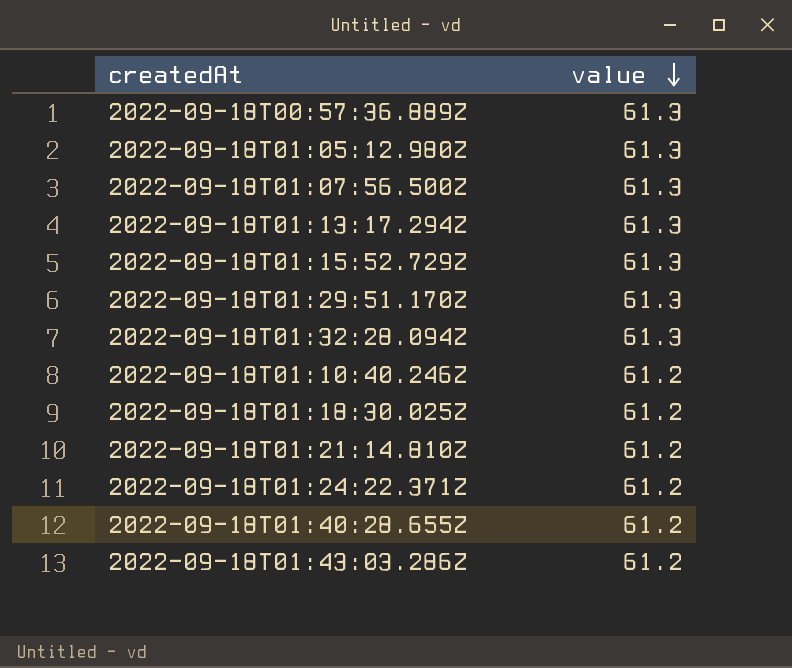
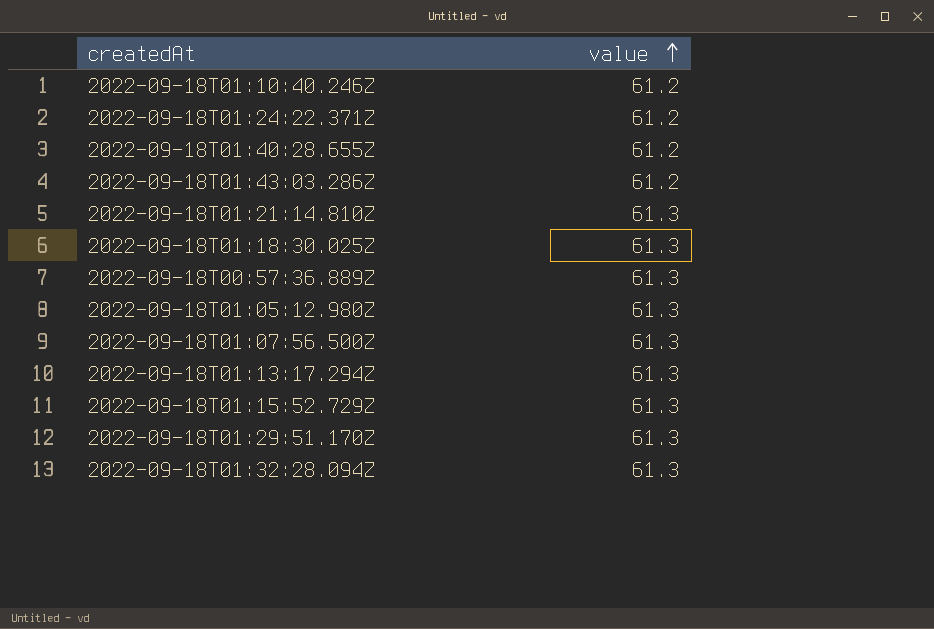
row order: value descending -> value ascending
2022-09-18T01:21:14.810Z | value: 61.2 -> 61.3
2022-09-18T01:18:30.025Z | value: 61.2 -> 61.3

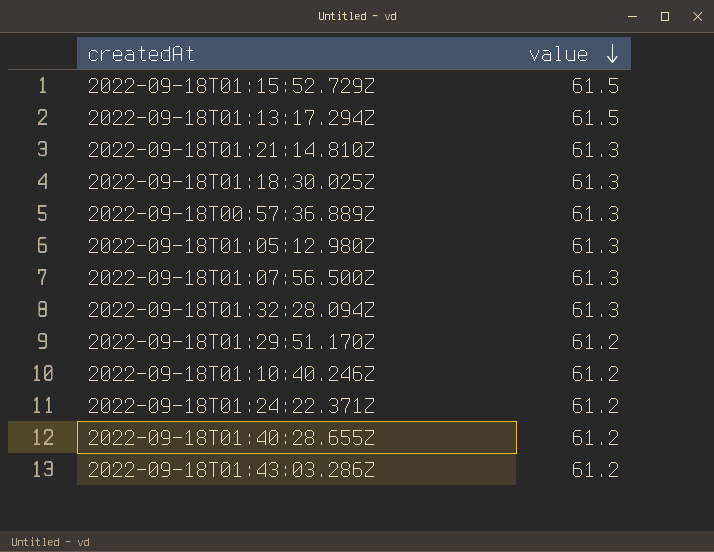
row order: value ascending -> value descending
2022-09-18T01:15:52.729Z | value: 61.3 -> 61.5
2022-09-18T01:13:17.294Z | value: 61.3 -> 61.5
2022-09-18T01:29:51.170Z | value: 61.3 -> 61.2

